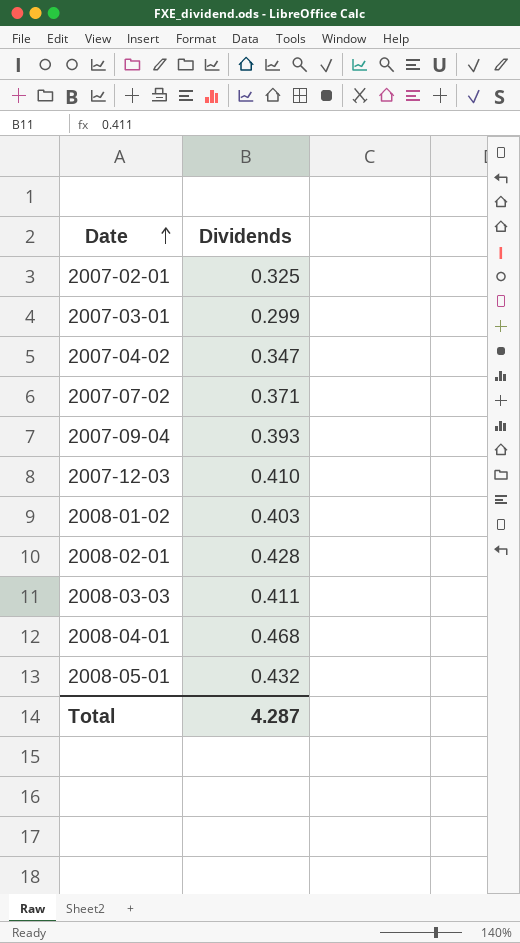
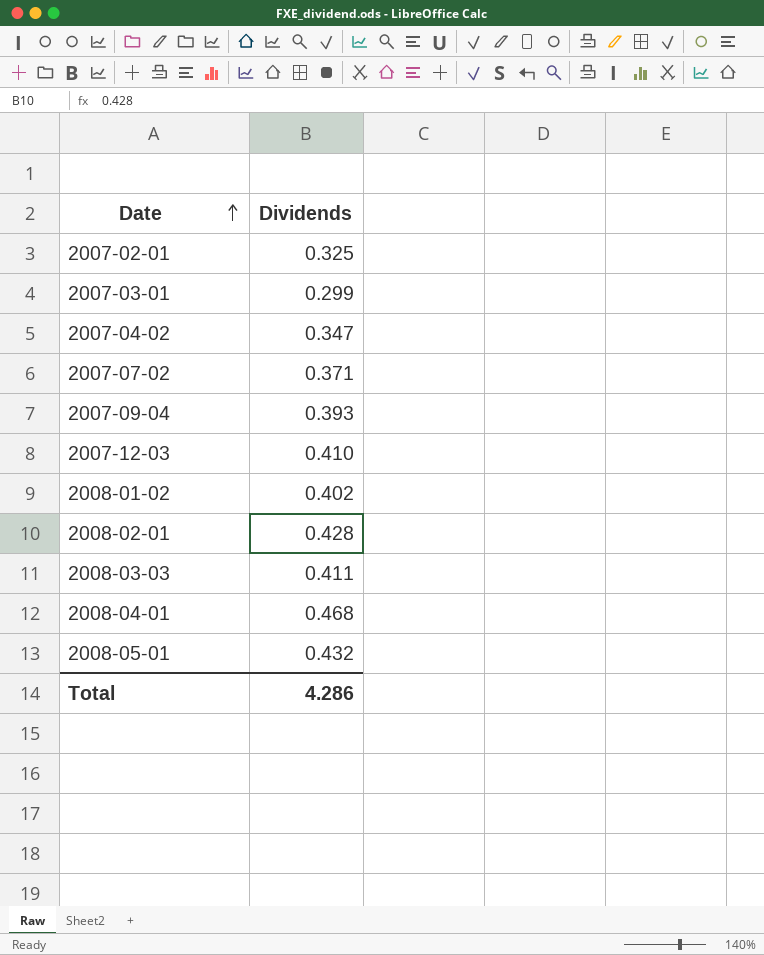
2008-01-02 | Dividends: 0.403 -> 0.402
Total | Dividends: 4.287 -> 4.286

